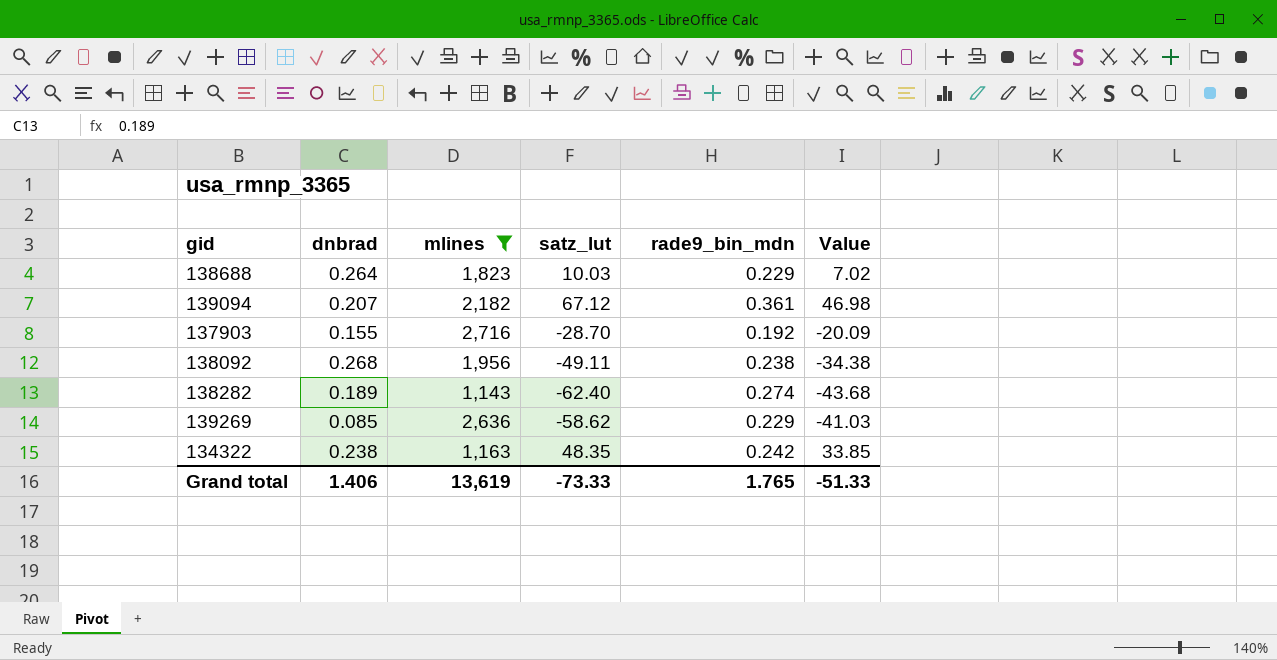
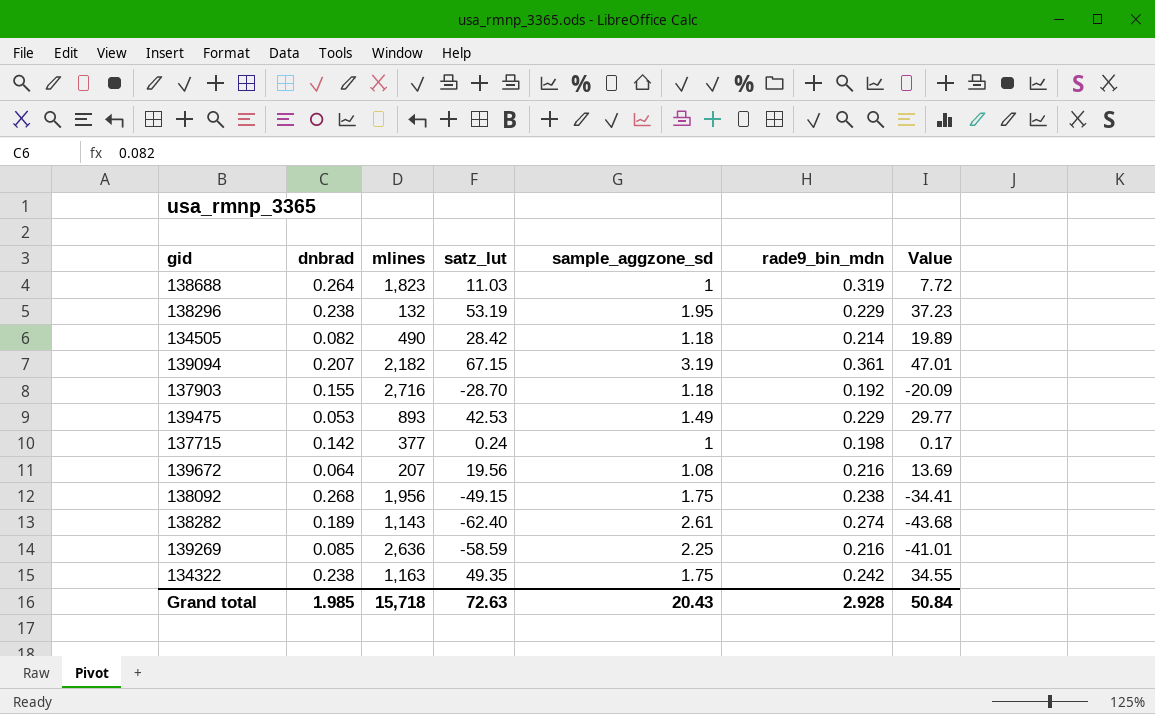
filter: mlines >= 1,143 -> none
column sample_aggzone_sd | position: none -> 5
138688 | satz_lut: 10.03 -> 11.03
138688 | rade9_bin_mdn: 0.229 -> 0.319
138688 | Value: 7.02 -> 7.72
139094 | satz_lut: 67.12 -> 67.15
139094 | Value: 46.98 -> 47.01
138092 | satz_lut: -49.11 -> -49.15
138092 | Value: -34.38 -> -34.41
139269 | satz_lut: -58.62 -> -58.59
139269 | rade9_bin_mdn: 0.229 -> 0.216
139269 | Value: -41.03 -> -41.01
134322 | satz_lut: 48.35 -> 49.35
134322 | Value: 33.85 -> 34.55
Grand total | dnbrad: 1.406 -> 1.985
Grand total | mlines: 13,619 -> 15,718
Grand total | satz_lut: -73.33 -> 72.63
Grand total | rade9_bin_mdn: 1.765 -> 2.928
Grand total | Value: -51.33 -> 50.84

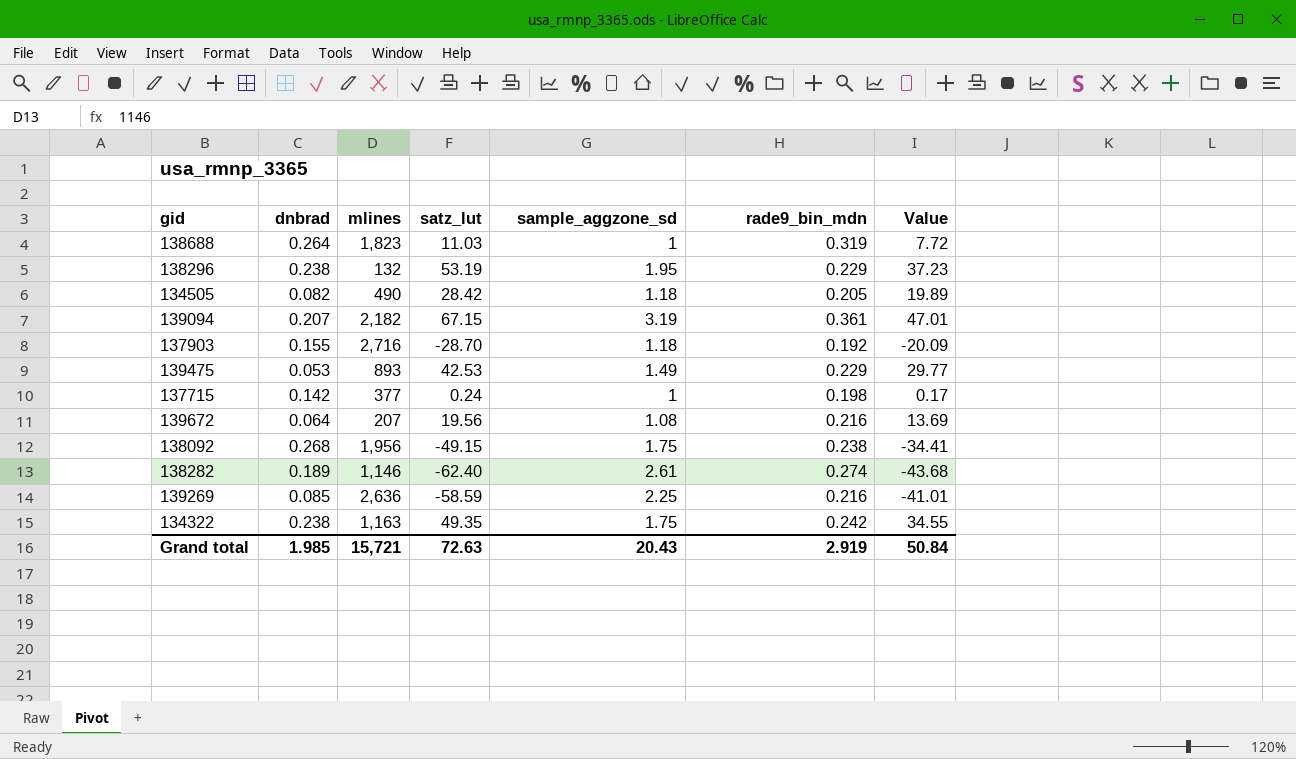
134505 | rade9_bin_mdn: 0.214 -> 0.205
138282 | mlines: 1,143 -> 1,146
Grand total | mlines: 15,718 -> 15,721
Grand total | rade9_bin_mdn: 2.928 -> 2.919

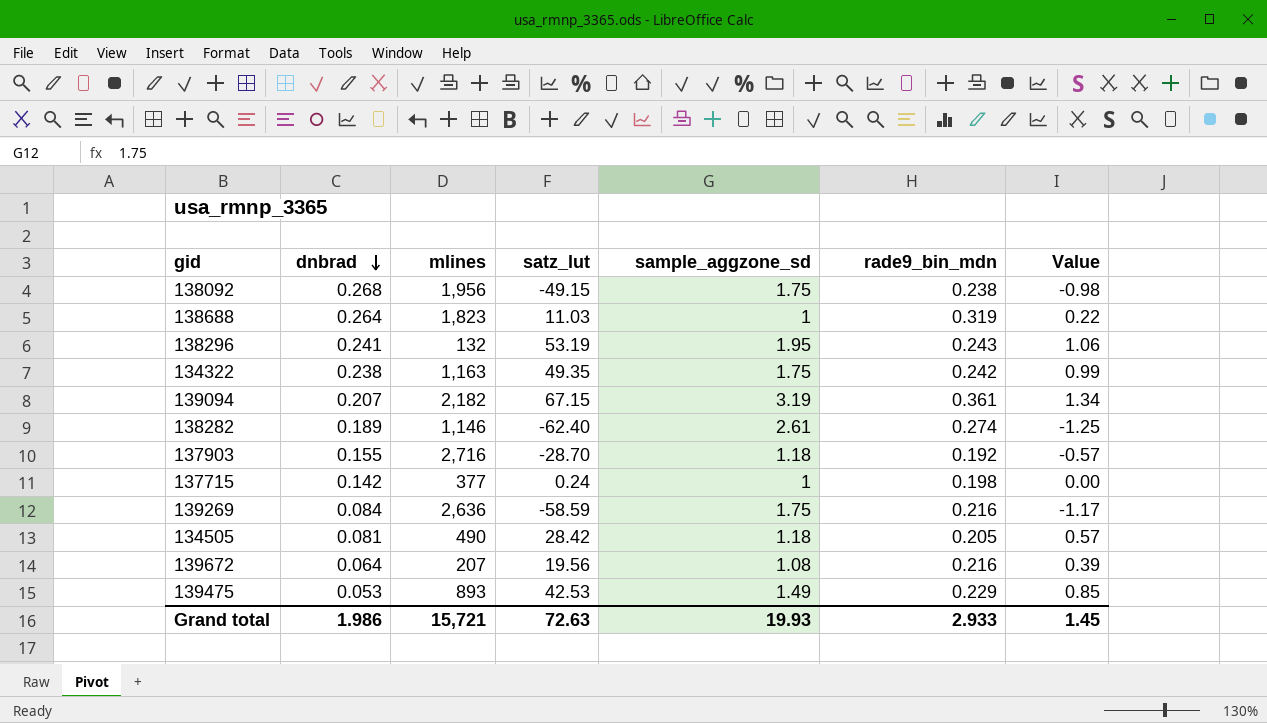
row order: none -> dnbrad descending
column Value | formula: [satz_lut] * 0.7 -> [satz_lut] * 0.02
138296 | dnbrad: 0.238 -> 0.241
138296 | rade9_bin_mdn: 0.229 -> 0.243
139269 | dnbrad: 0.085 -> 0.084
139269 | sample_aggzone_sd: 2.25 -> 1.75
134505 | dnbrad: 0.082 -> 0.081
Grand total | dnbrad: 1.985 -> 1.986
Grand total | sample_aggzone_sd: 20.43 -> 19.93
Grand total | rade9_bin_mdn: 2.919 -> 2.933
Grand total | Value: 50.84 -> 1.45

